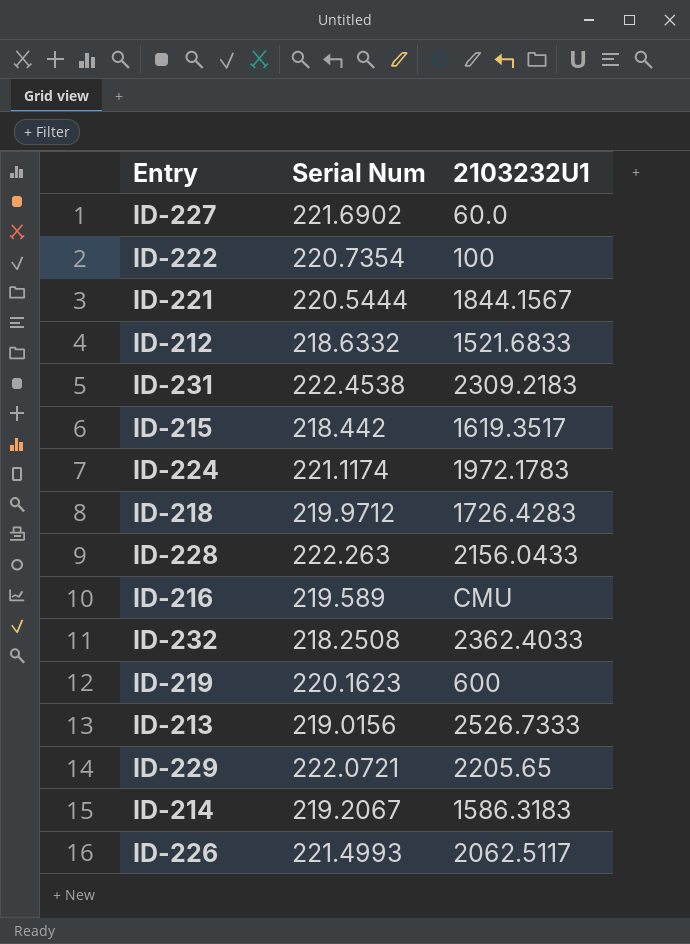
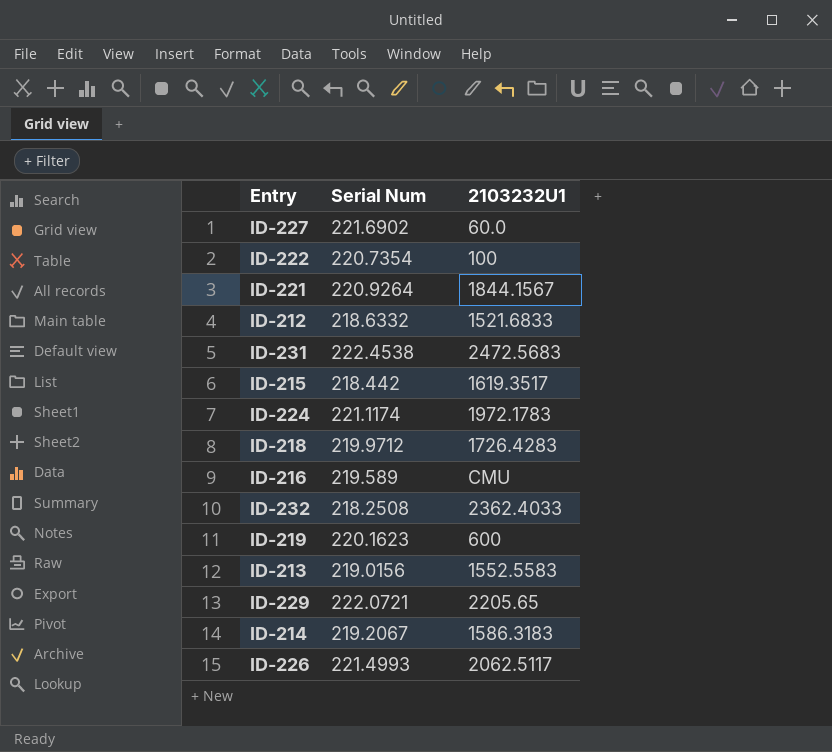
row ID-228: 222.263 | 2156.0433 -> none
ID-221 | Serial Num: 220.5444 -> 220.9264
ID-231 | 2103232U1: 2309.2183 -> 2472.5683
ID-213 | 2103232U1: 2526.7333 -> 1552.5583

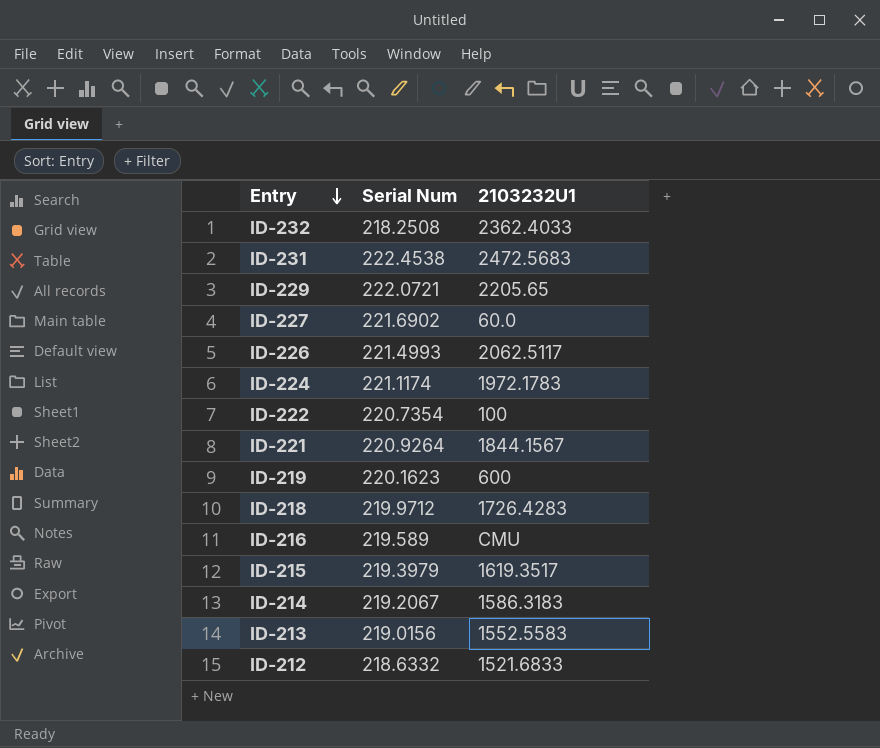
row order: none -> Entry descending
ID-215 | Serial Num: 218.442 -> 219.3979

